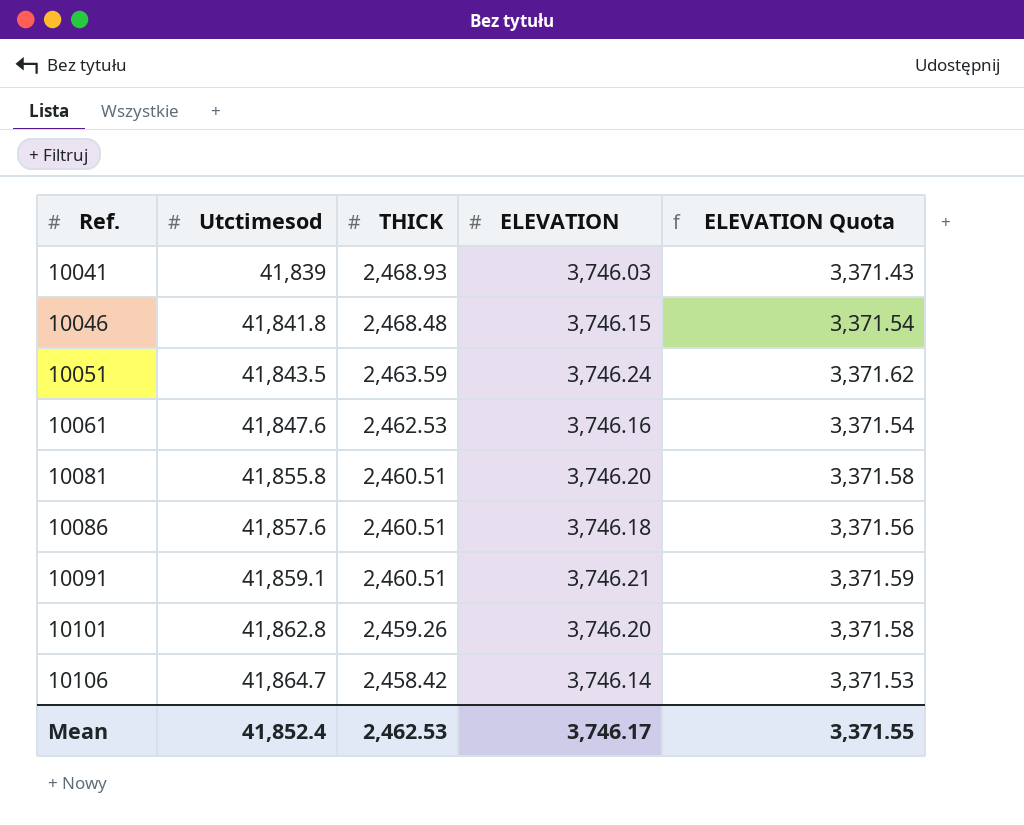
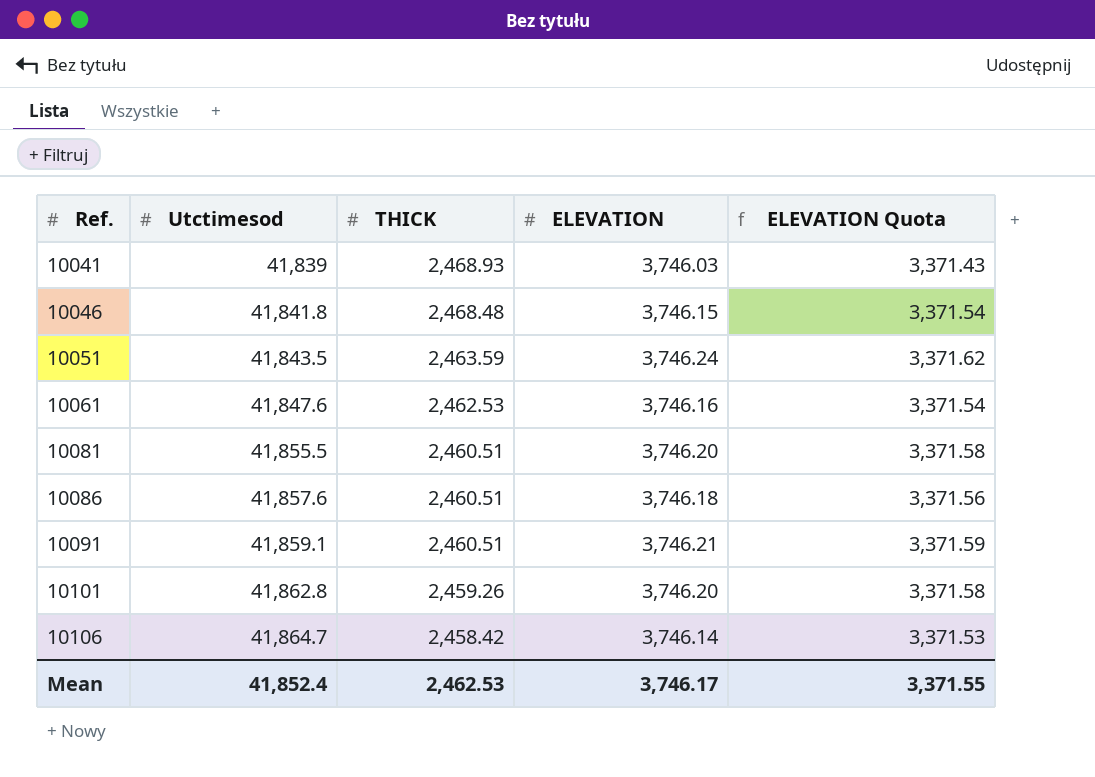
10081 | Utctimesod: 41,855.8 -> 41,855.5

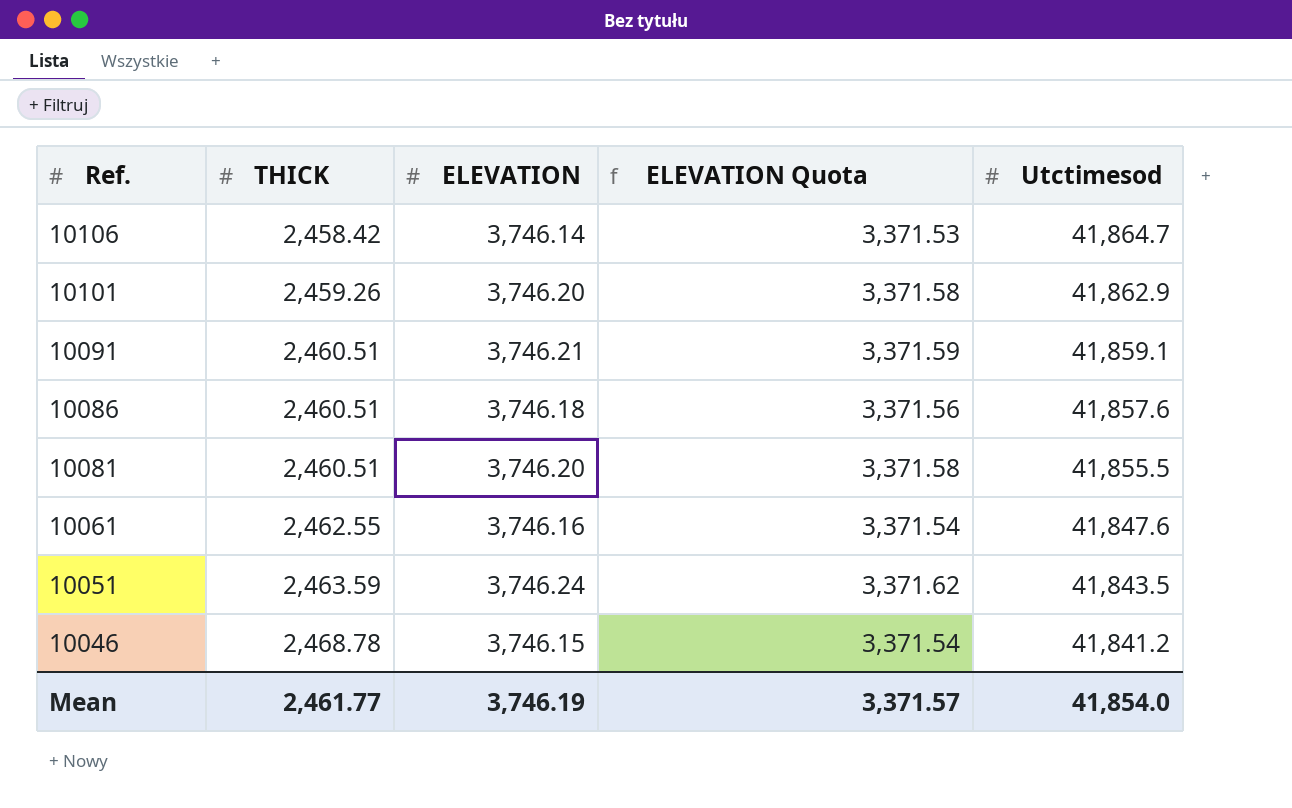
row order: Ref. ascending -> Ref. descending
column Utctimesod | position: 2 -> 5
row 10041: 41,839 | 2,468.93 | 3,746.03 | 3,371.43 -> none
10101 | Utctimesod: 41,862.8 -> 41,862.9
10061 | THICK: 2,462.53 -> 2,462.55
10046 | THICK: 2,468.48 -> 2,468.78
10046 | Utctimesod: 41,841.8 -> 41,841.2
Mean | THICK: 2,462.53 -> 2,461.77
Mean | ELEVATION: 3,746.17 -> 3,746.19
Mean | ELEVATION Quota: 3,371.55 -> 3,371.57
Mean | Utctimesod: 41,852.4 -> 41,854.0

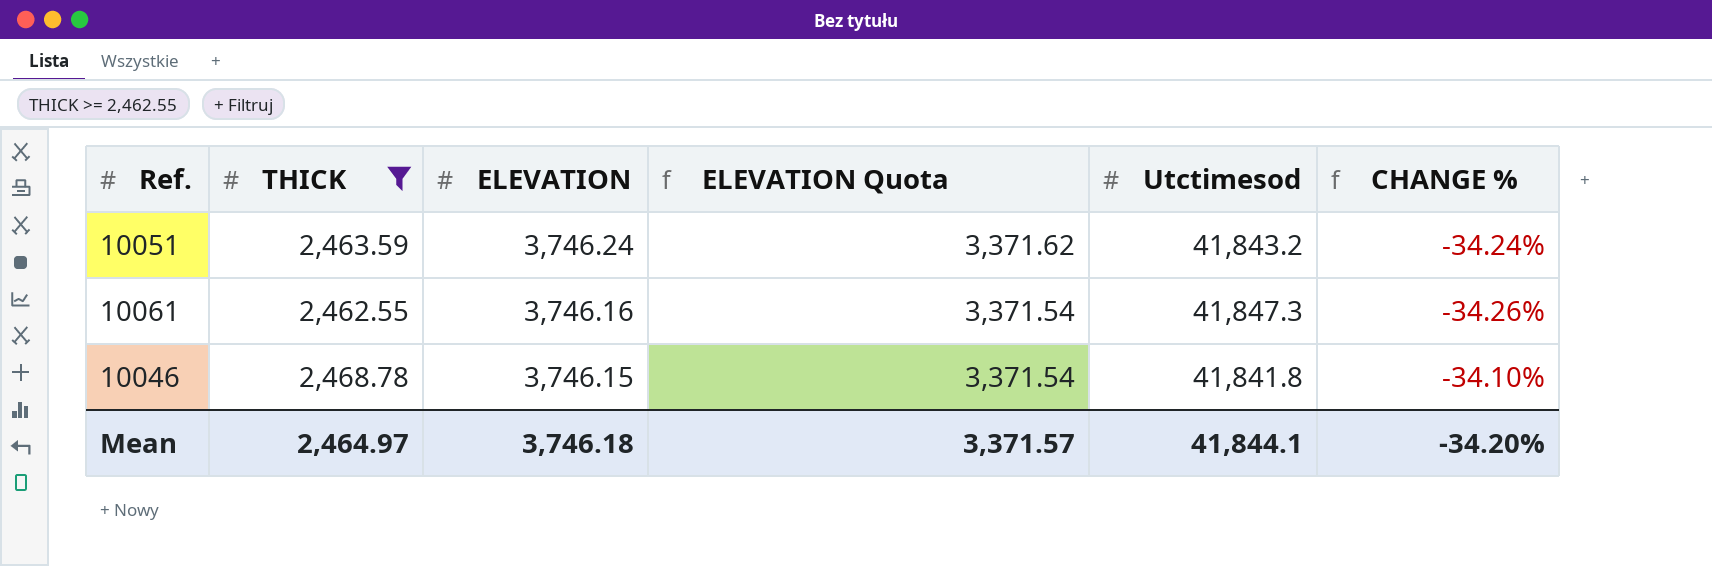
filter: none -> THICK >= 2,462.55
row order: Ref. descending -> ELEVATION descending
column CHANGE % | formula: none -> ([THICK] - [ELEVATION]) / [ELEVATION]
10051 | Utctimesod: 41,843.5 -> 41,843.2
10061 | Utctimesod: 41,847.6 -> 41,847.3
10046 | Utctimesod: 41,841.2 -> 41,841.8
Mean | THICK: 2,461.77 -> 2,464.97
Mean | ELEVATION: 3,746.19 -> 3,746.18
Mean | Utctimesod: 41,854.0 -> 41,844.1

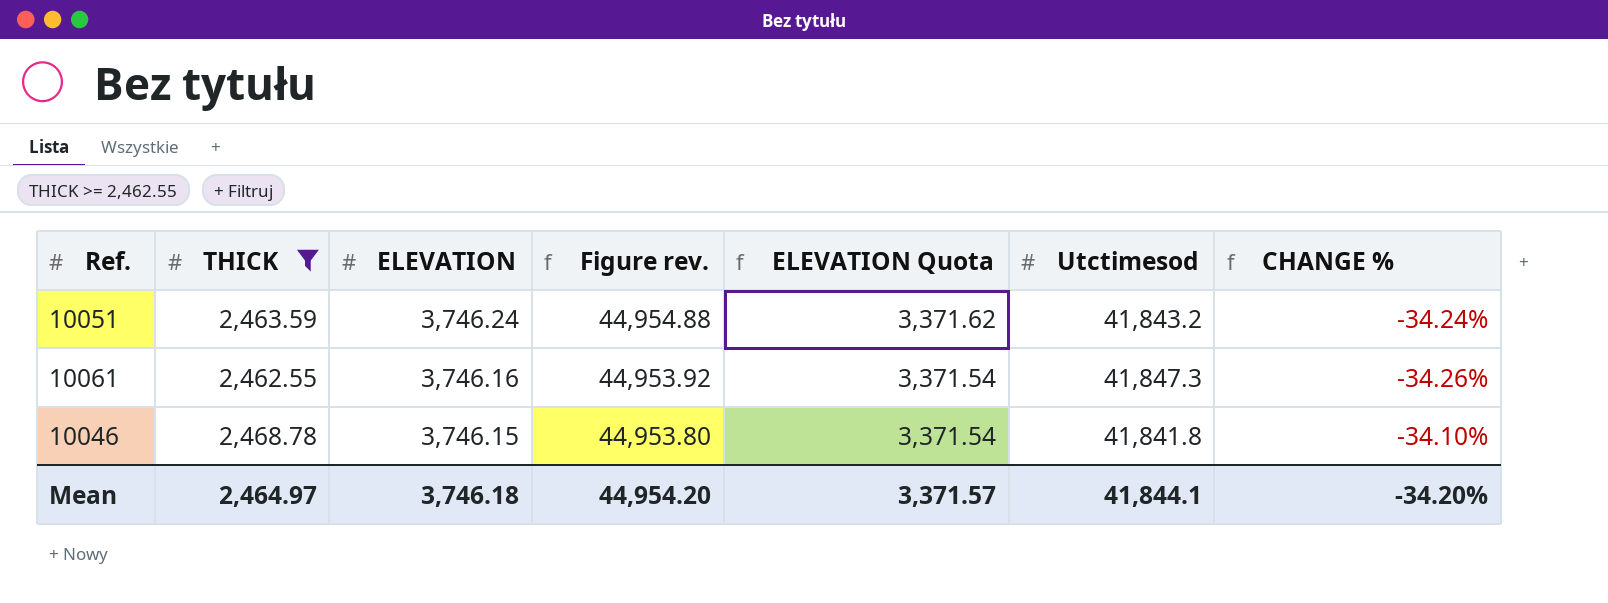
column Figure rev. | formula: none -> [ELEVATION] * 12

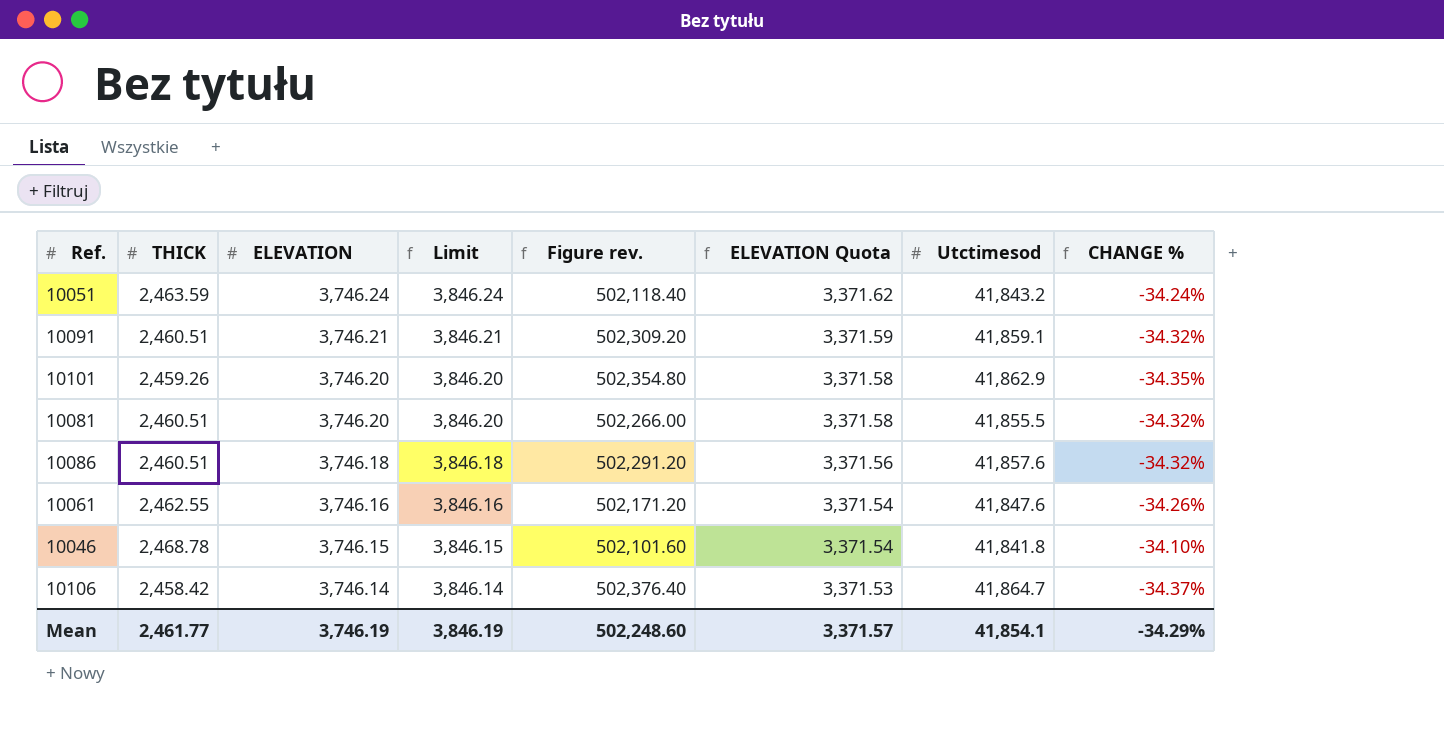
filter: THICK >= 2,462.55 -> none
column Limit | formula: none -> [ELEVATION] + 100
column Figure rev. | formula: [ELEVATION] * 12 -> [Utctimesod] * 12
10061 | Utctimesod: 41,847.3 -> 41,847.6
Mean | THICK: 2,464.97 -> 2,461.77
Mean | ELEVATION: 3,746.18 -> 3,746.19
Mean | Figure rev.: 44,954.20 -> 502,248.60
Mean | Utctimesod: 41,844.1 -> 41,854.1
Mean | CHANGE %: -34.20% -> -34.29%

